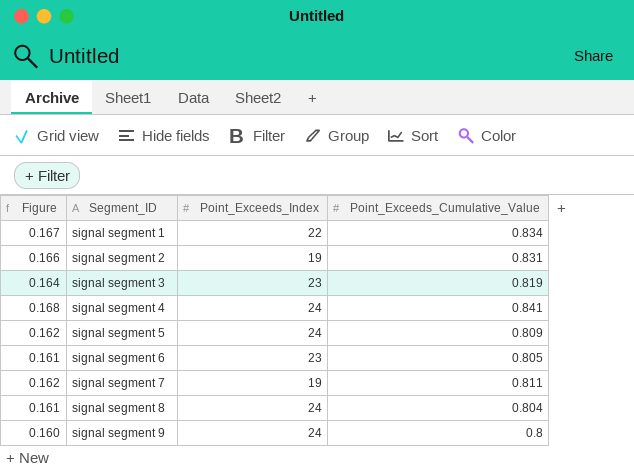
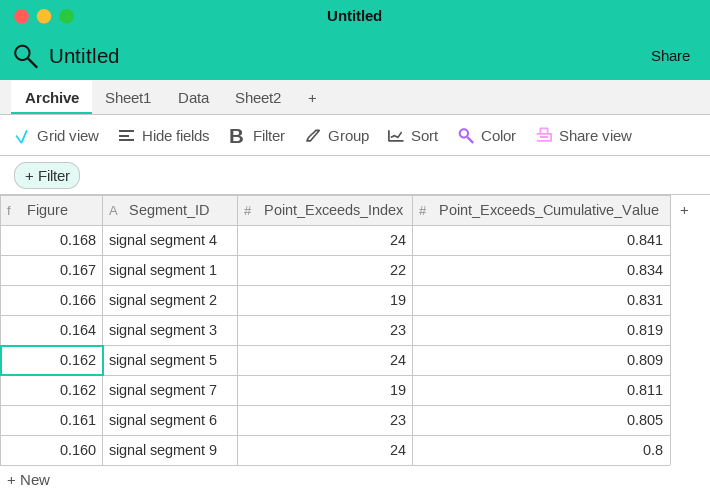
row order: Segment_ID ascending -> Figure descending
row signal segment 8: 0.161 | 24 | 0.804 -> none

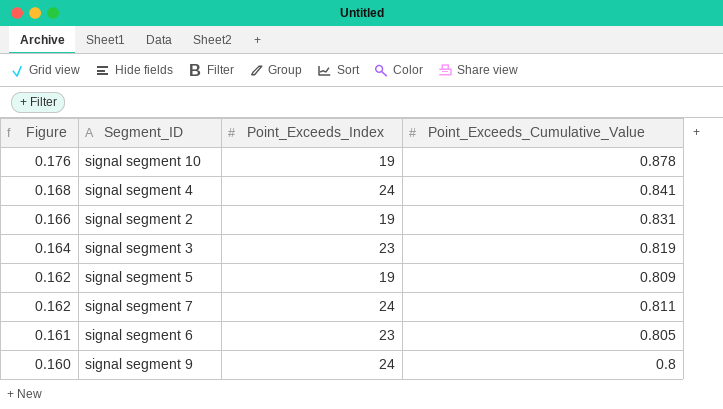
row signal segment 1: 0.167 | 22 | 0.834 -> none
row signal segment 10: none -> 0.176 | 19 | 0.878
signal segment 5 | Point_Exceeds_Index: 24 -> 19
signal segment 7 | Point_Exceeds_Index: 19 -> 24

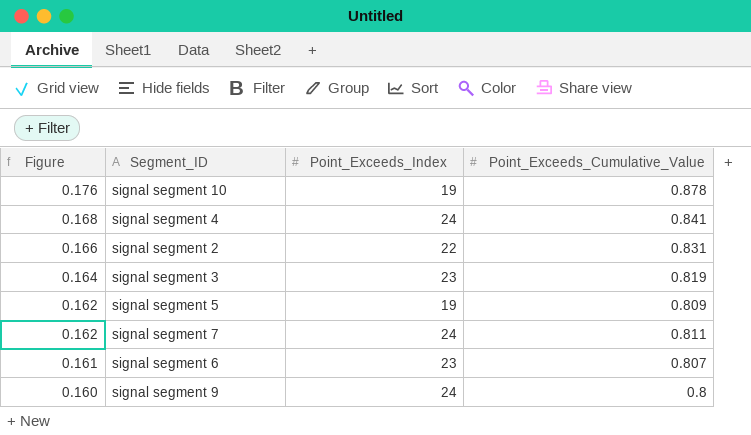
signal segment 2 | Point_Exceeds_Index: 19 -> 22
signal segment 6 | Point_Exceeds_Cumulative_Value: 0.805 -> 0.807

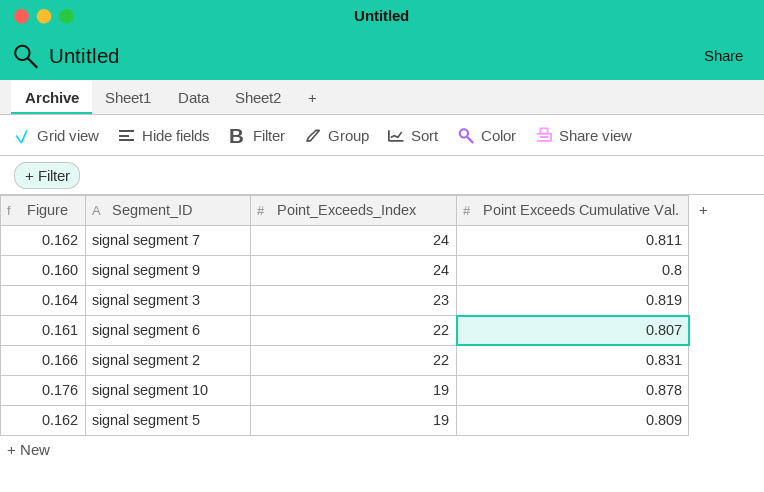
row order: Figure descending -> Point_Exceeds_Index descending
column name: Point_Exceeds_Cumulative_Value -> Point Exceeds Cumulative Val.
row signal segment 4: 0.168 | 24 | 0.841 -> none
signal segment 6 | Point_Exceeds_Index: 23 -> 22

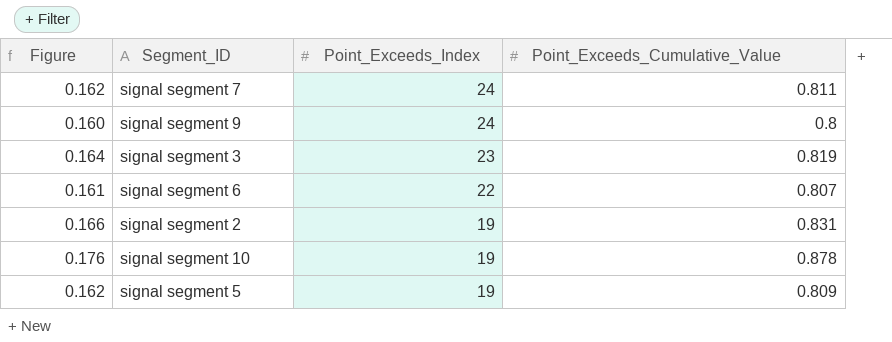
column name: Point Exceeds Cumulative Val. -> Point_Exceeds_Cumulative_Value
signal segment 2 | Point_Exceeds_Index: 22 -> 19

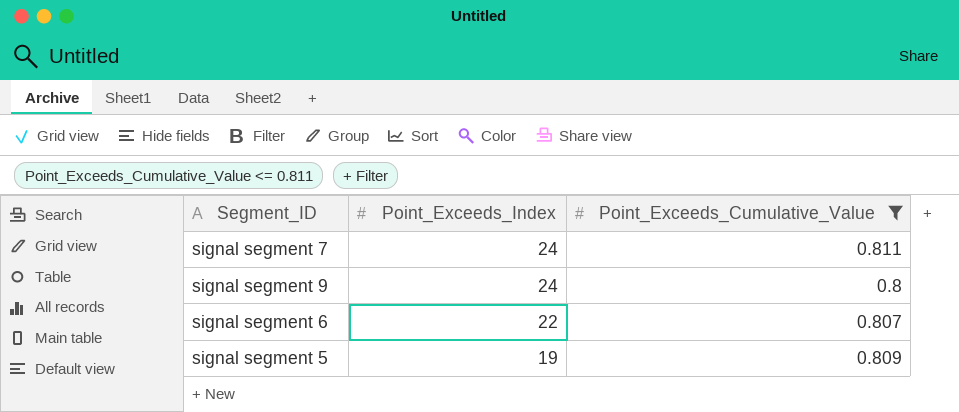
filter: none -> Point_Exceeds_Cumulative_Value <= 0.811
column Figure | formula: [Point_Exceeds_Cumulative_Value] * 0.2 -> none

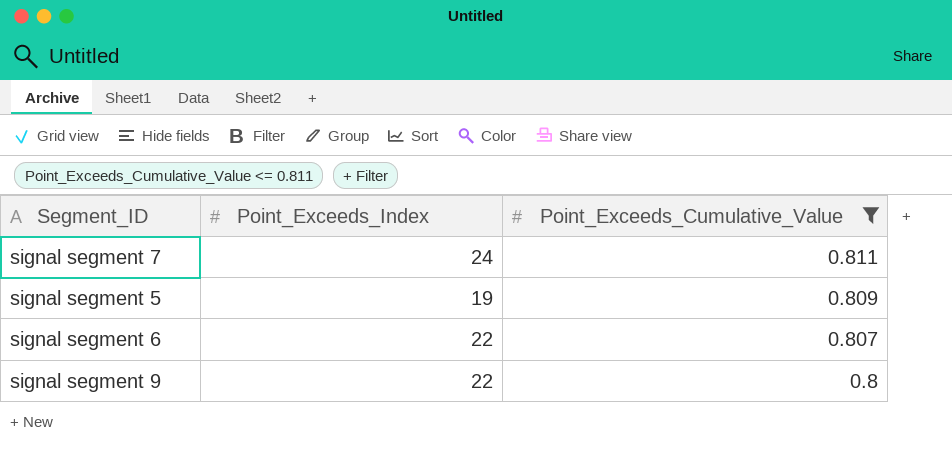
row order: Point_Exceeds_Index descending -> Point_Exceeds_Cumulative_Value descending
signal segment 9 | Point_Exceeds_Index: 24 -> 22

